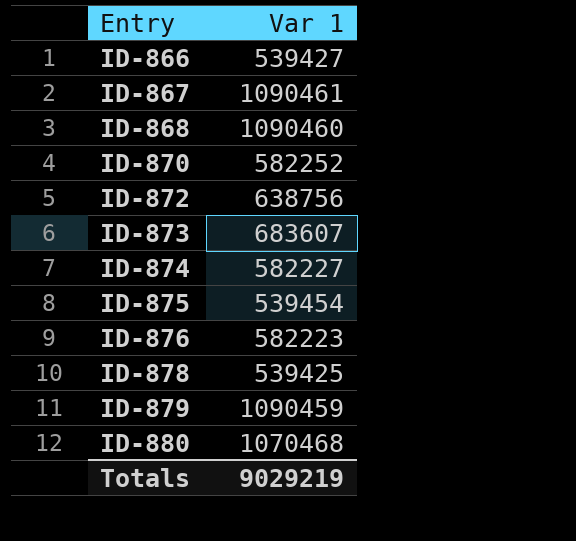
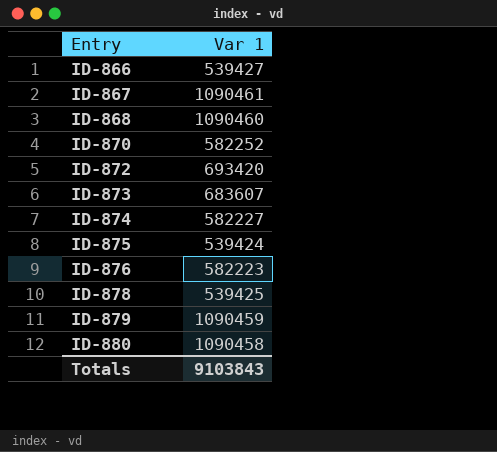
ID-872 | Var 1: 638756 -> 693420
ID-875 | Var 1: 539454 -> 539424
ID-880 | Var 1: 1070468 -> 1090458
Totals | Var 1: 9029219 -> 9103843

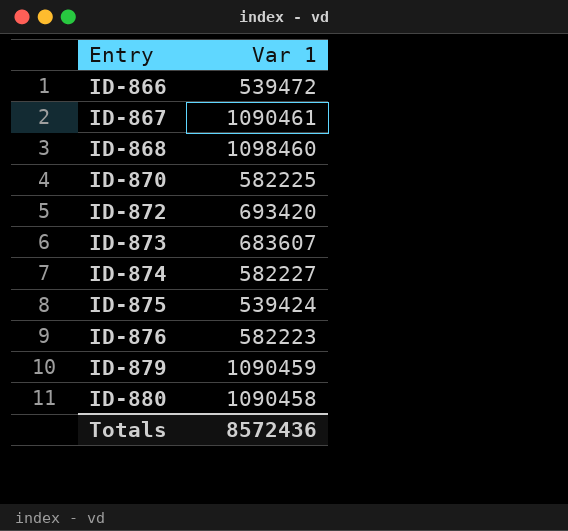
row ID-878: 539425 -> none
ID-866 | Var 1: 539427 -> 539472
ID-868 | Var 1: 1090460 -> 1098460
ID-870 | Var 1: 582252 -> 582225
Totals | Var 1: 9103843 -> 8572436

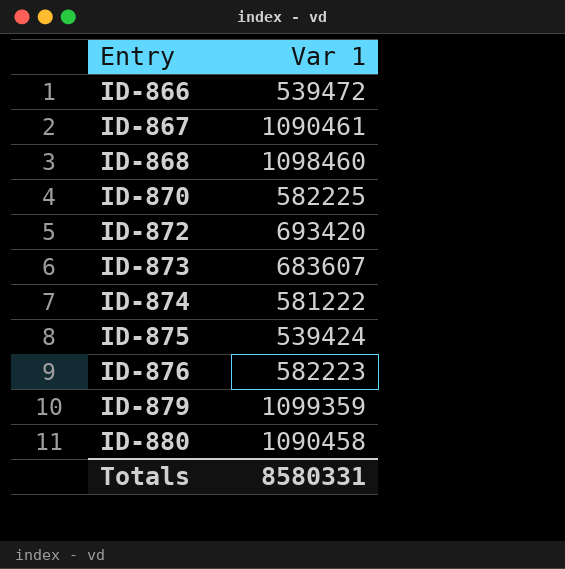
ID-874 | Var 1: 582227 -> 581222
ID-879 | Var 1: 1090459 -> 1099359
Totals | Var 1: 8572436 -> 8580331

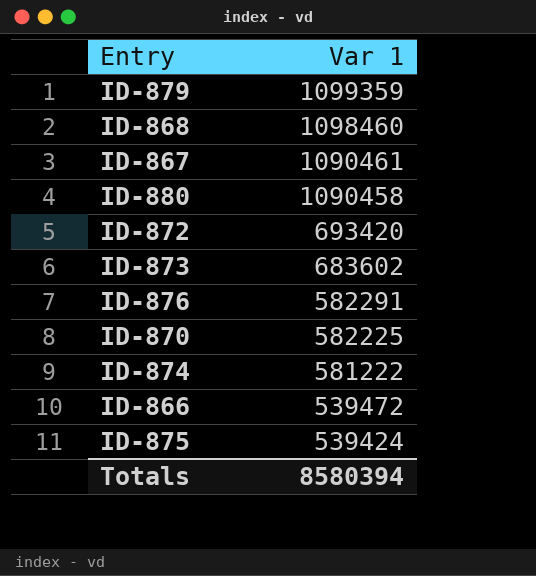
row order: Entry ascending -> Var 1 descending
ID-873 | Var 1: 683607 -> 683602
ID-876 | Var 1: 582223 -> 582291
Totals | Var 1: 8580331 -> 8580394

